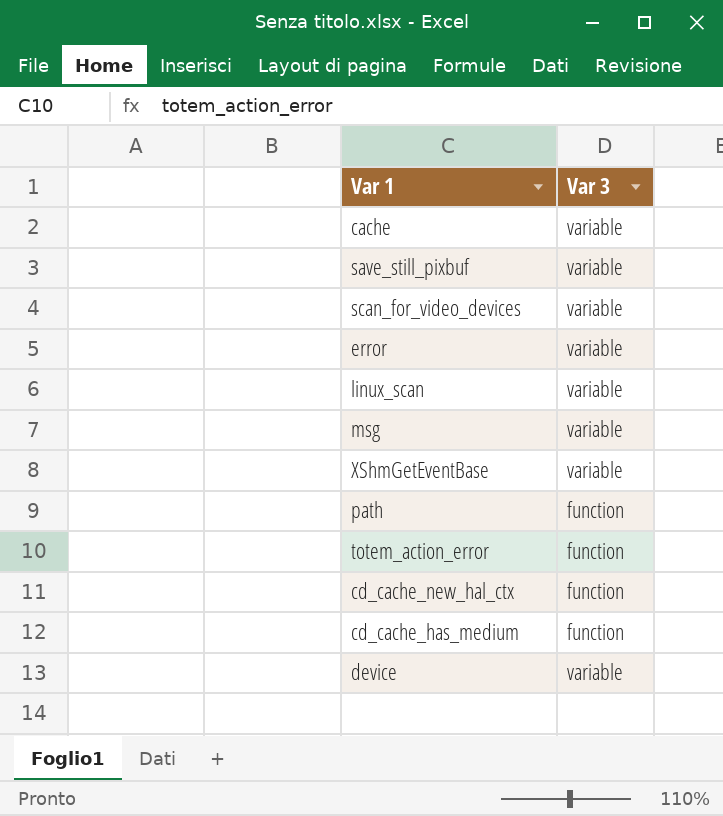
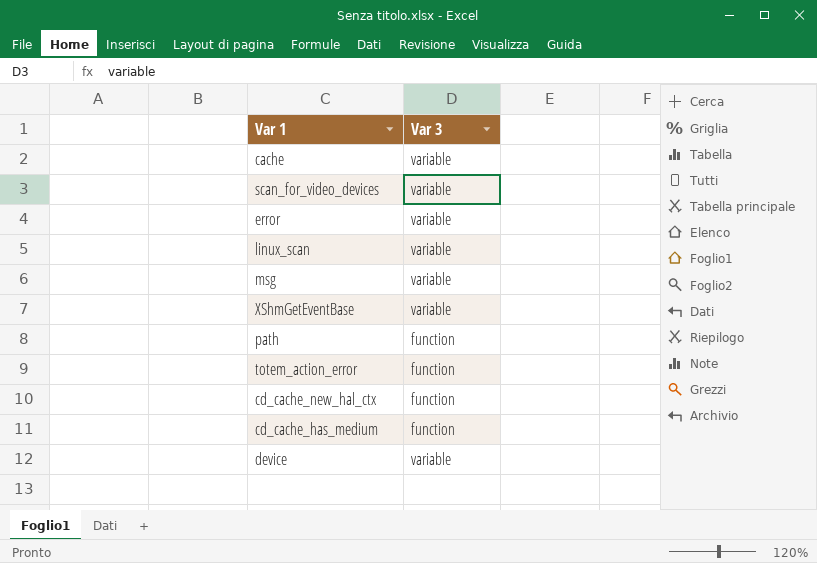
row save_still_pixbuf: variable -> none

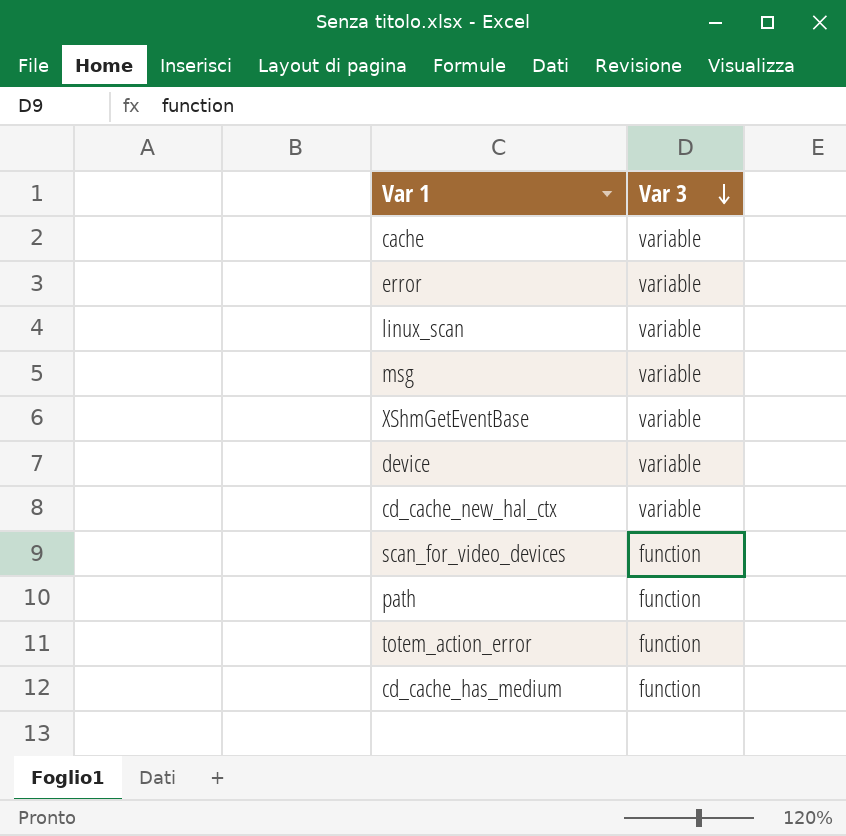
row order: none -> Var 3 descending
cd_cache_new_hal_ctx | Var 3: function -> variable
scan_for_video_devices | Var 3: variable -> function

